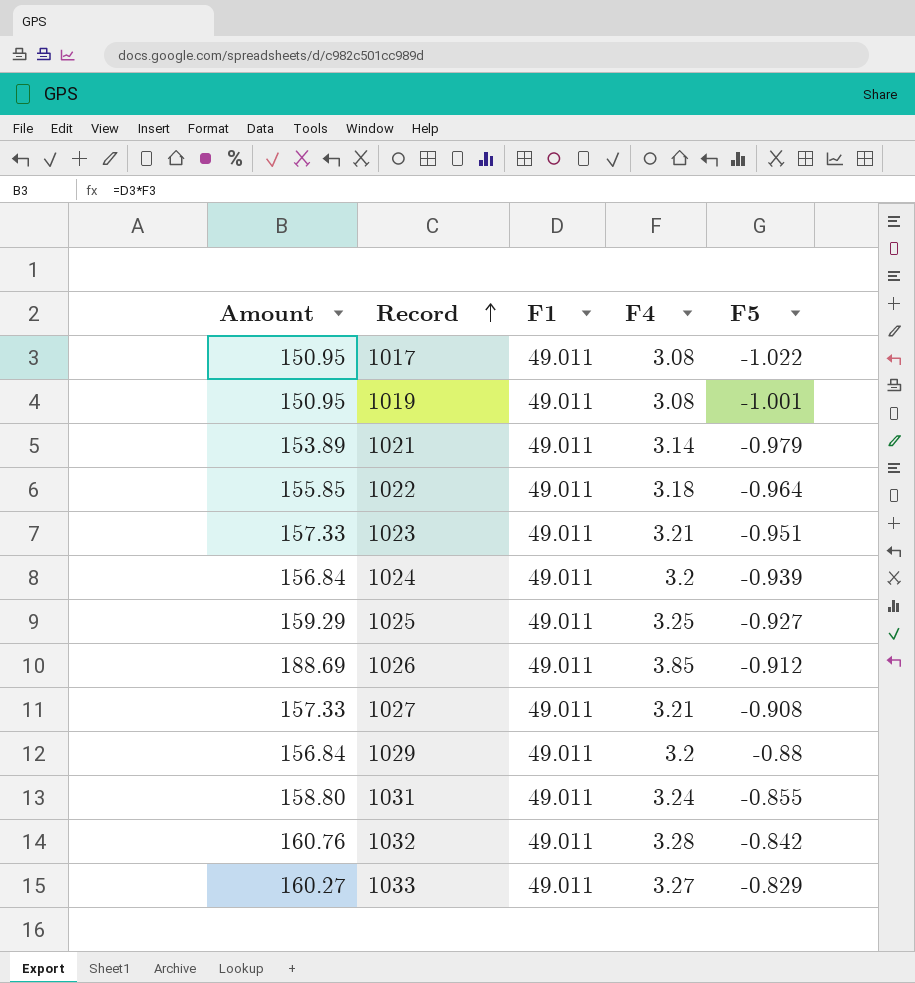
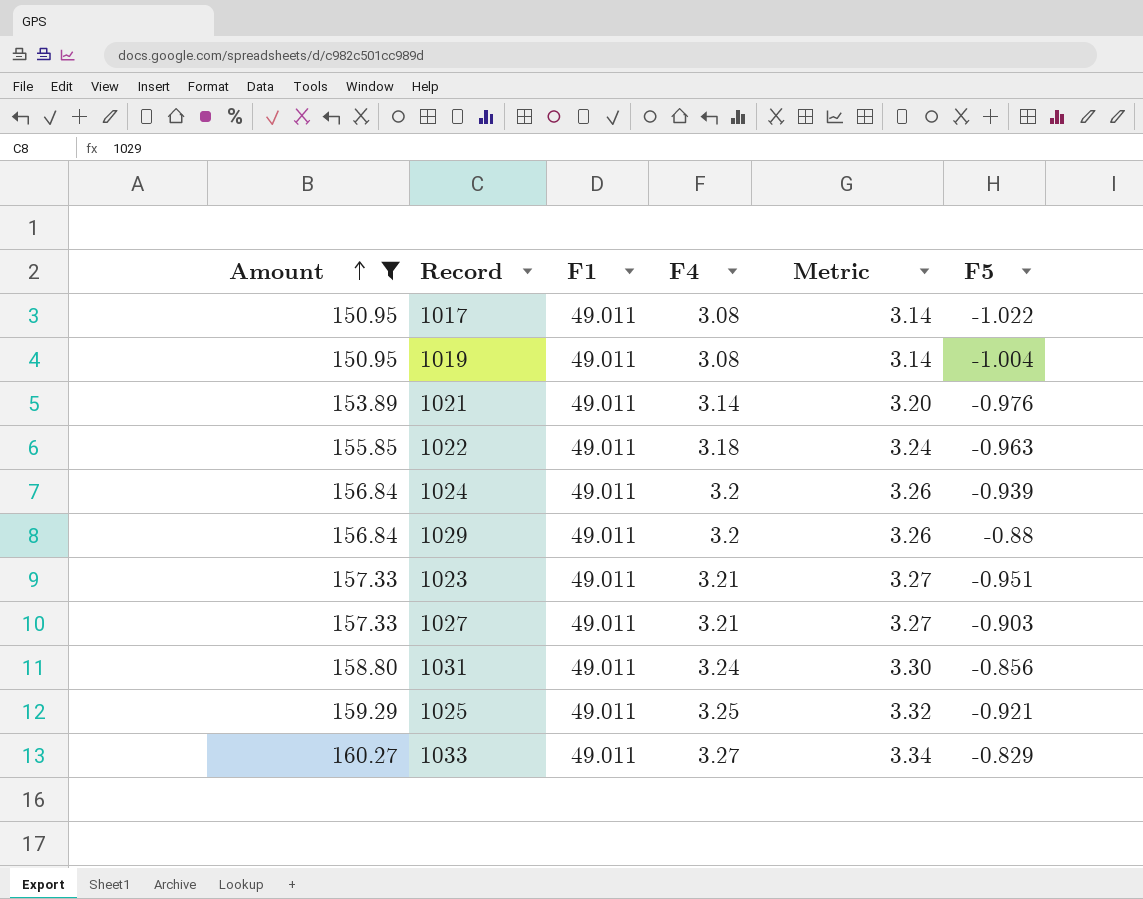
filter: none -> Amount <= 160.27
row order: Record ascending -> Amount ascending
column Metric | formula: none -> [F4] * 1.02
1019 | F5: -1.001 -> -1.004
1021 | F5: -0.979 -> -0.976
1022 | F5: -0.964 -> -0.963
1027 | F5: -0.908 -> -0.903
1031 | F5: -0.855 -> -0.856
1025 | F5: -0.927 -> -0.921

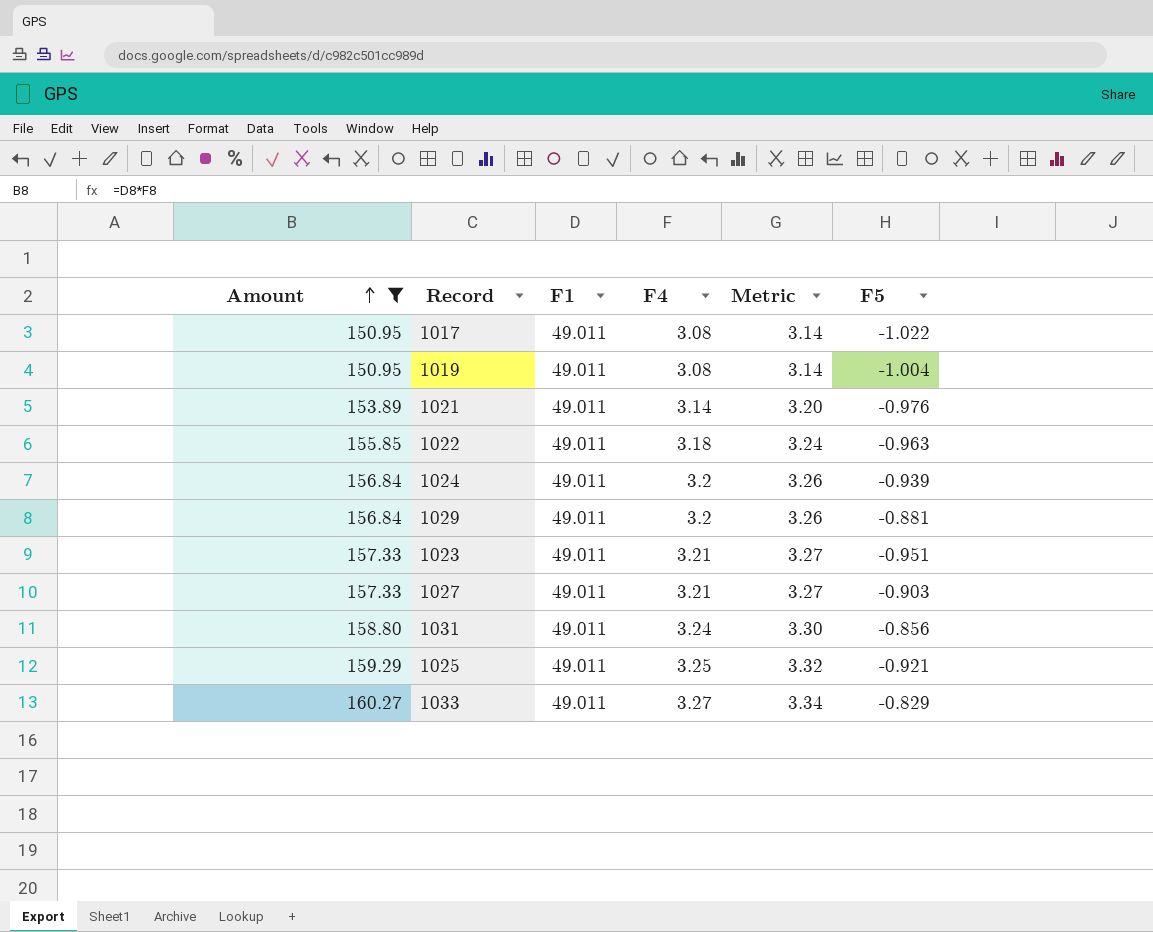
1029 | F5: -0.88 -> -0.881

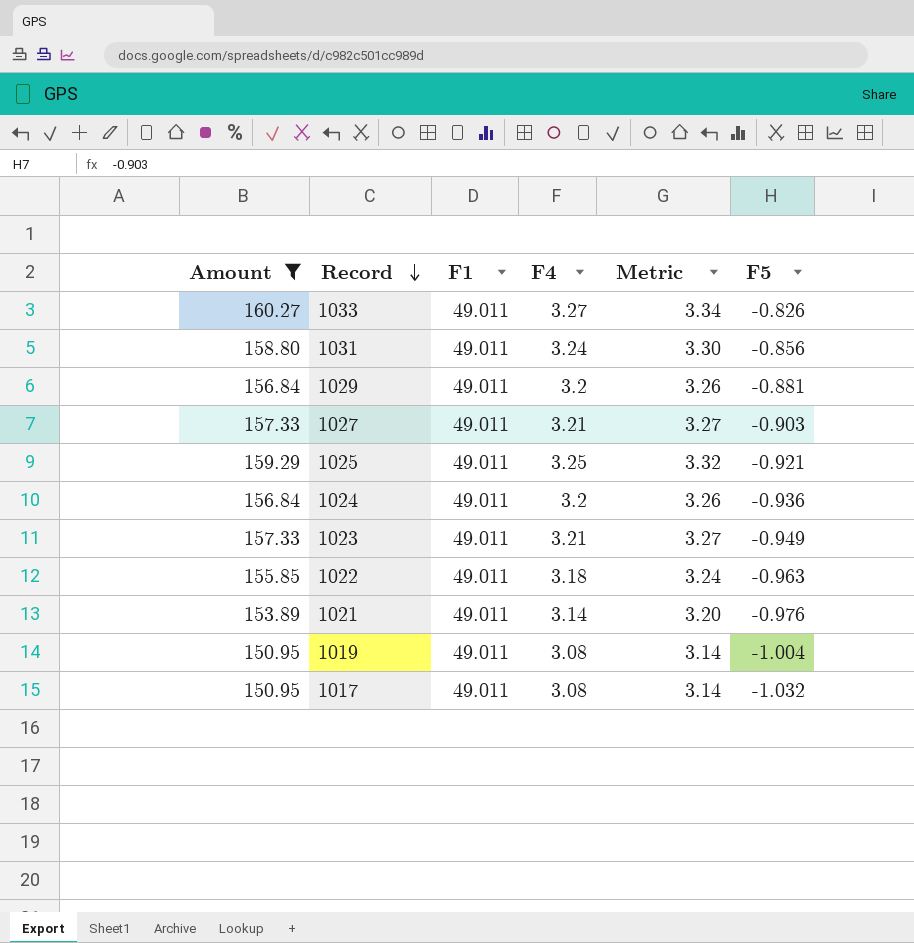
row order: Amount ascending -> Record descending
1033 | F5: -0.829 -> -0.826
1024 | F5: -0.939 -> -0.936
1023 | F5: -0.951 -> -0.949
1017 | F5: -1.022 -> -1.032

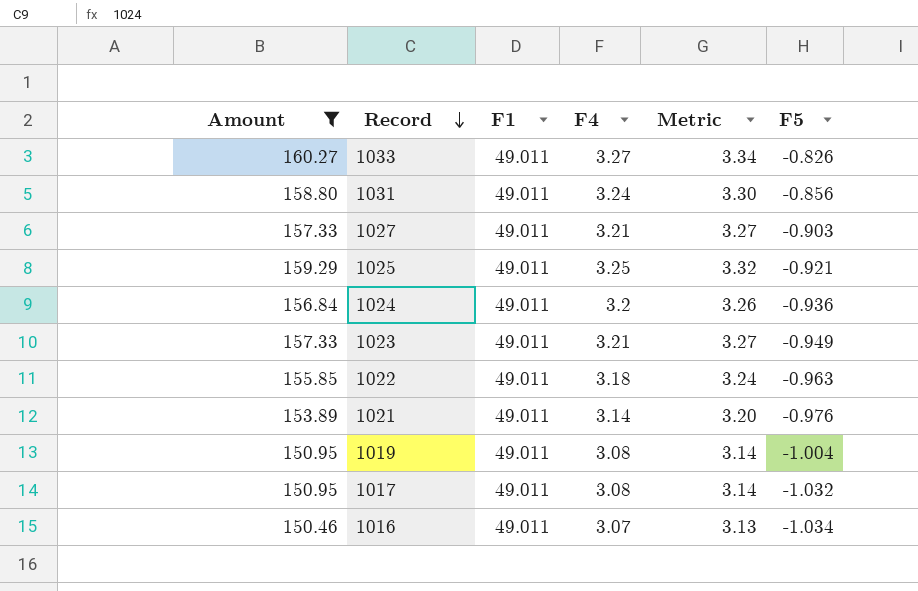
row 1029: 156.84 | 49.011 | 3.2 | 3.26 | -0.881 -> none
row 1016: none -> 150.46 | 49.011 | 3.07 | 3.13 | -1.034

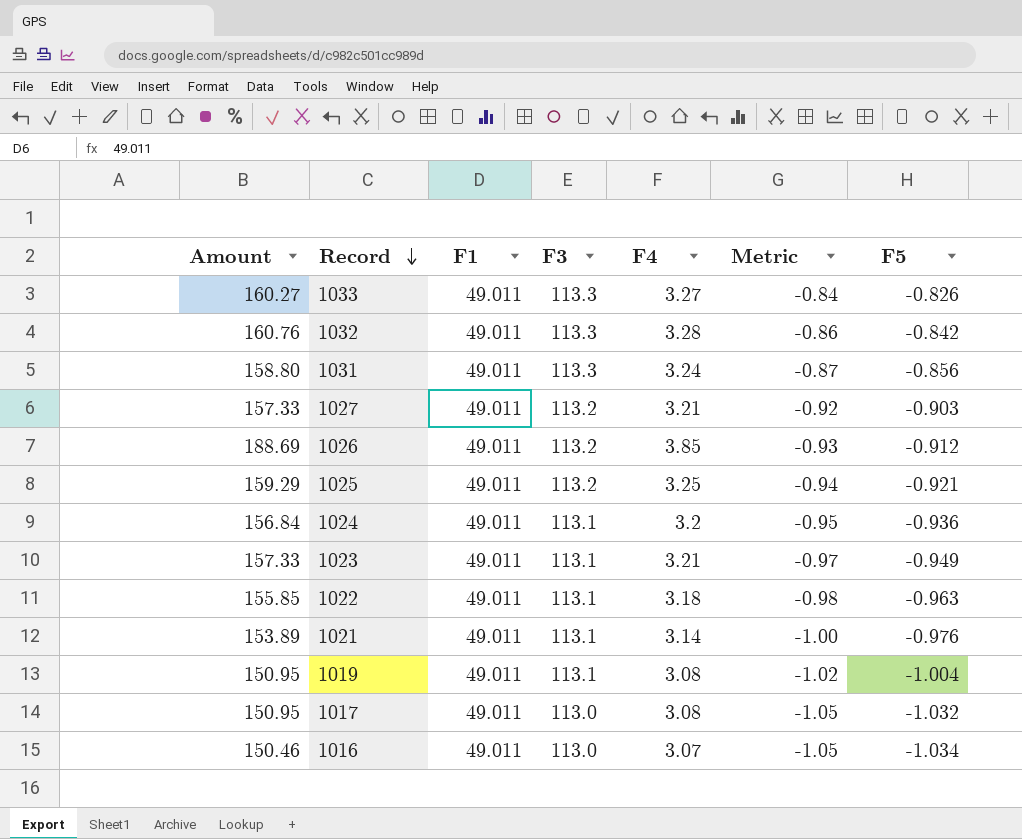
filter: Amount <= 160.27 -> none
column F3 | position: none -> 4
column Metric | formula: [F4] * 1.02 -> [F5] * 1.02

